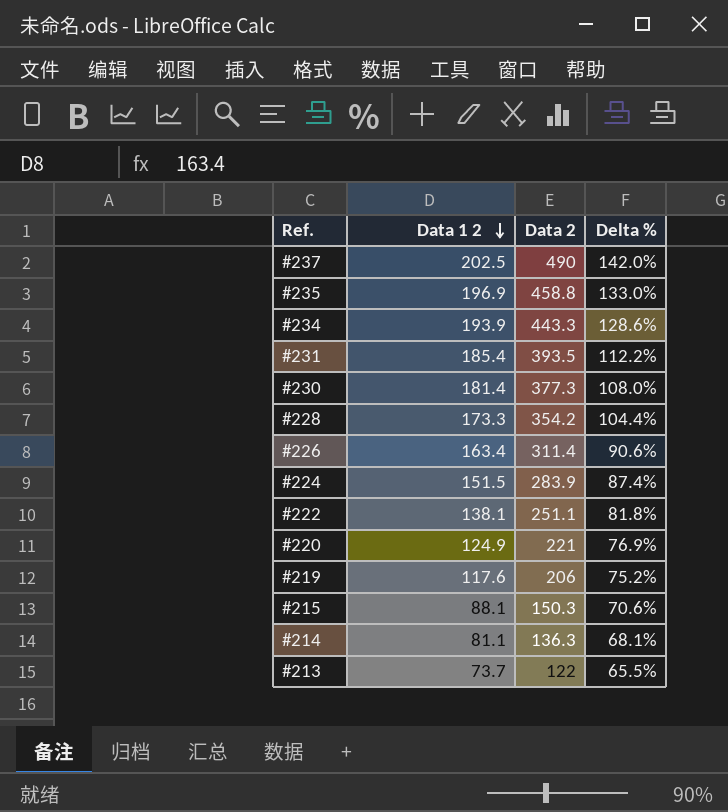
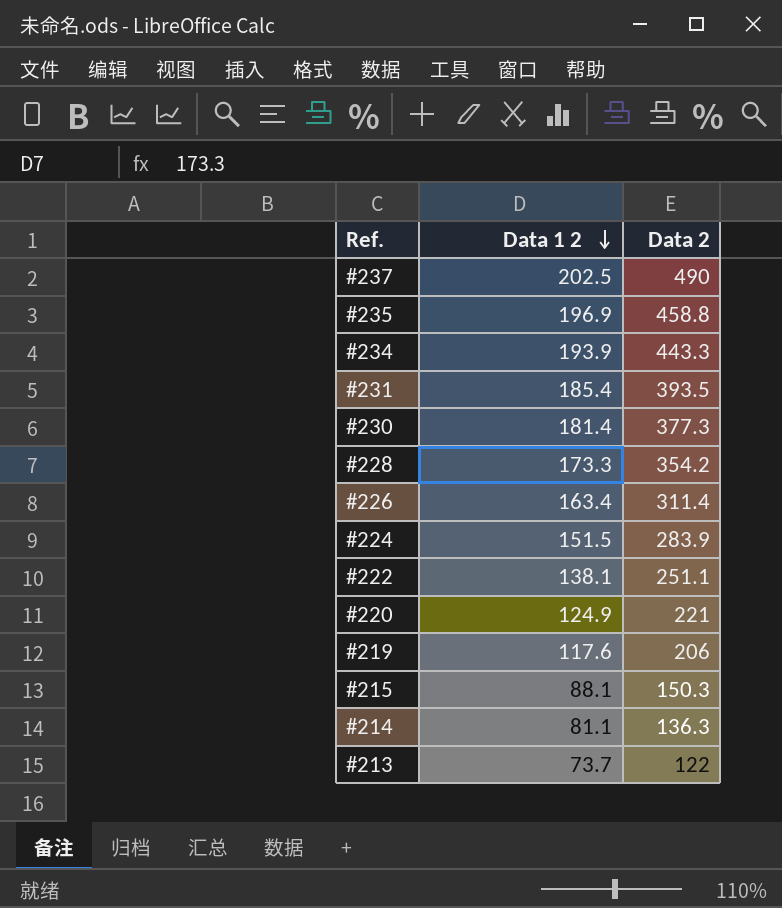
column Delta % | formula: ([Data 2] - [Data 1 2]) / [Data 1 2] -> none

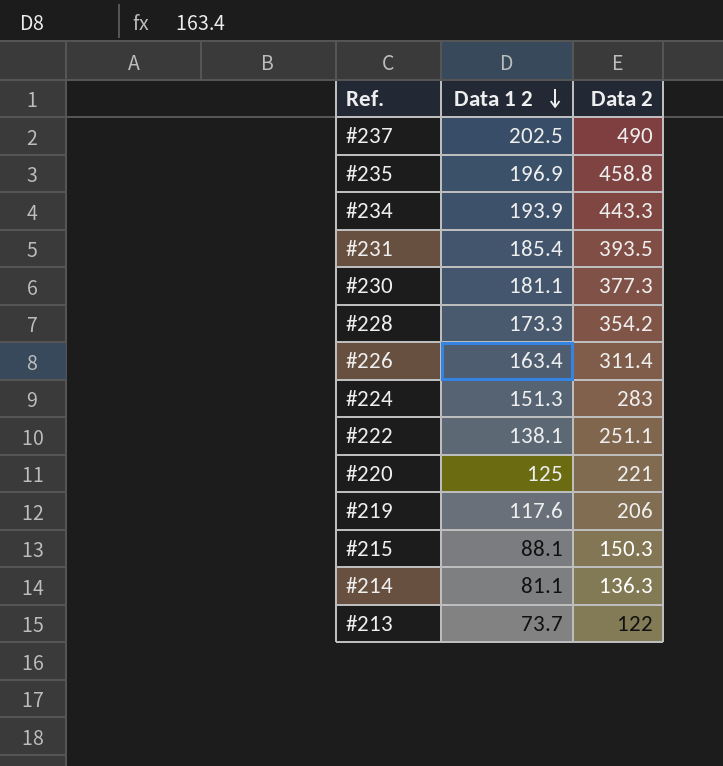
#230 | Data 1 2: 181.4 -> 181.1
#224 | Data 1 2: 151.5 -> 151.3
#224 | Data 2: 283.9 -> 283
#220 | Data 1 2: 124.9 -> 125

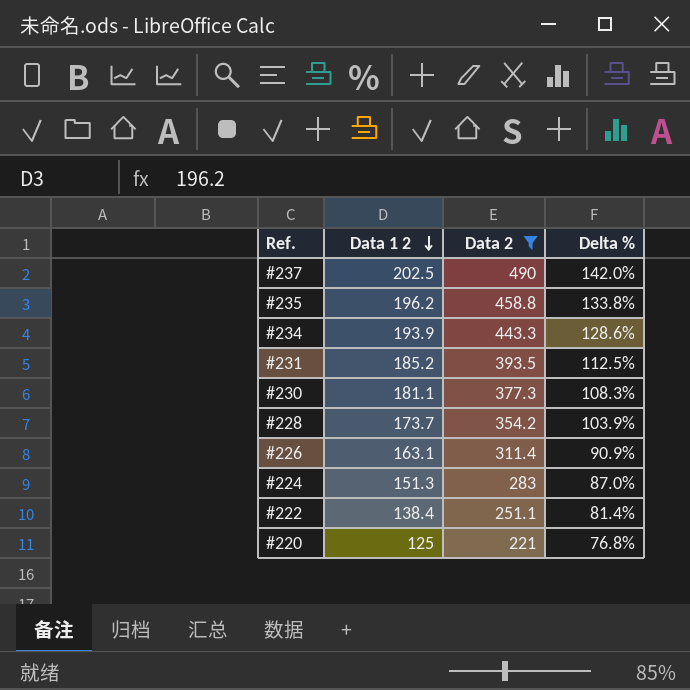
filter: none -> Data 2 >= 221
column Delta % | formula: none -> ([Data 2] - [Data 1 2]) / [Data 1 2]
#235 | Data 1 2: 196.9 -> 196.2
#231 | Data 1 2: 185.4 -> 185.2
#228 | Data 1 2: 173.3 -> 173.7
#226 | Data 1 2: 163.4 -> 163.1
#222 | Data 1 2: 138.1 -> 138.4

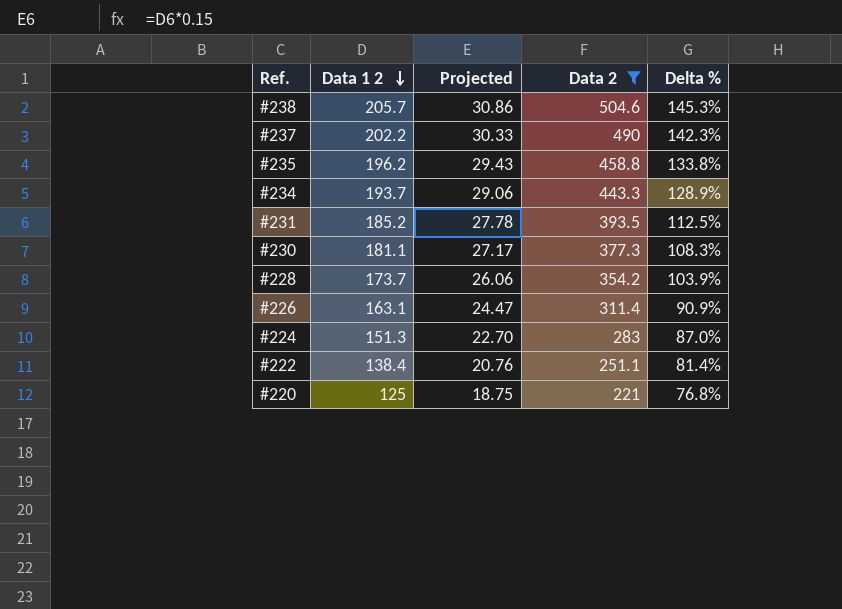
column Projected | formula: none -> [Data 1 2] * 0.15
row #238: none -> 205.7 | 30.86 | 504.6 | 145.3%
#237 | Data 1 2: 202.5 -> 202.2
#237 | Delta %: 142.0% -> 142.3%
#234 | Data 1 2: 193.9 -> 193.7
#234 | Delta %: 128.6% -> 128.9%

